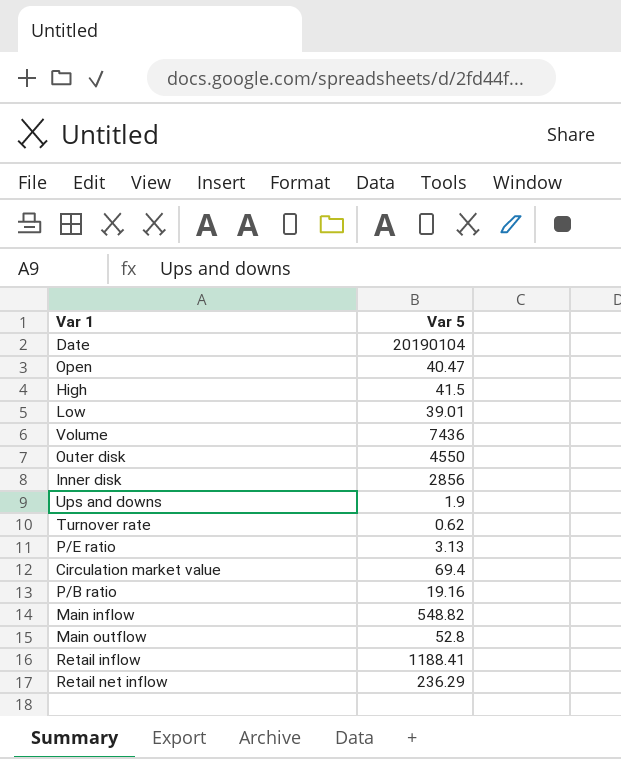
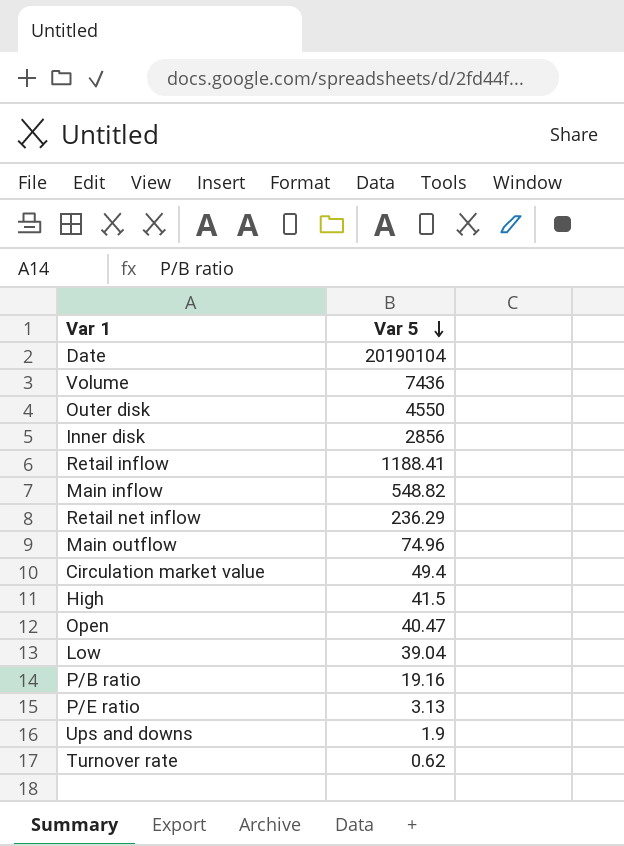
row order: none -> Var 5 descending
Main outflow | Var 5: 52.8 -> 74.96
Circulation market value | Var 5: 69.4 -> 49.4
Low | Var 5: 39.01 -> 39.04

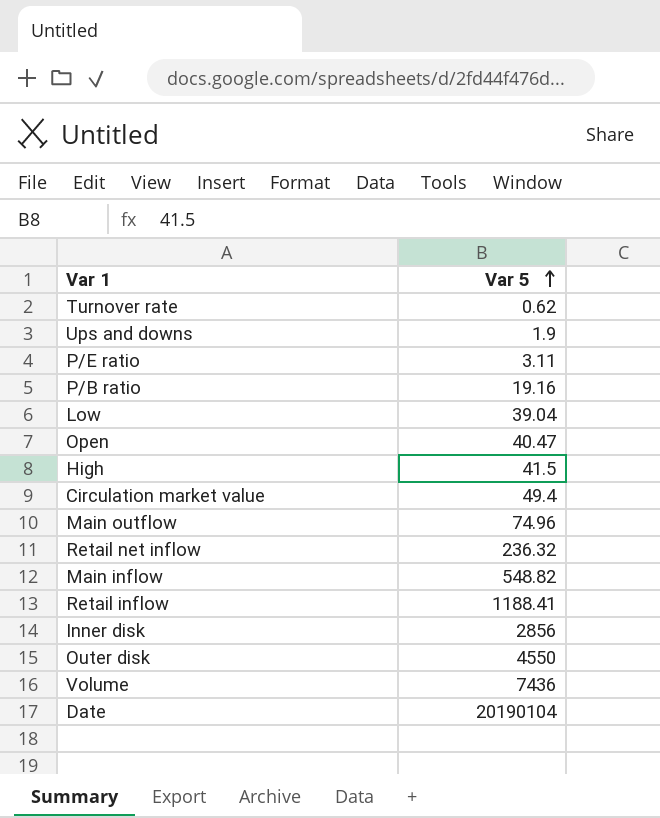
row order: Var 5 descending -> Var 5 ascending
P/E ratio | Var 5: 3.13 -> 3.11
Retail net inflow | Var 5: 236.29 -> 236.32

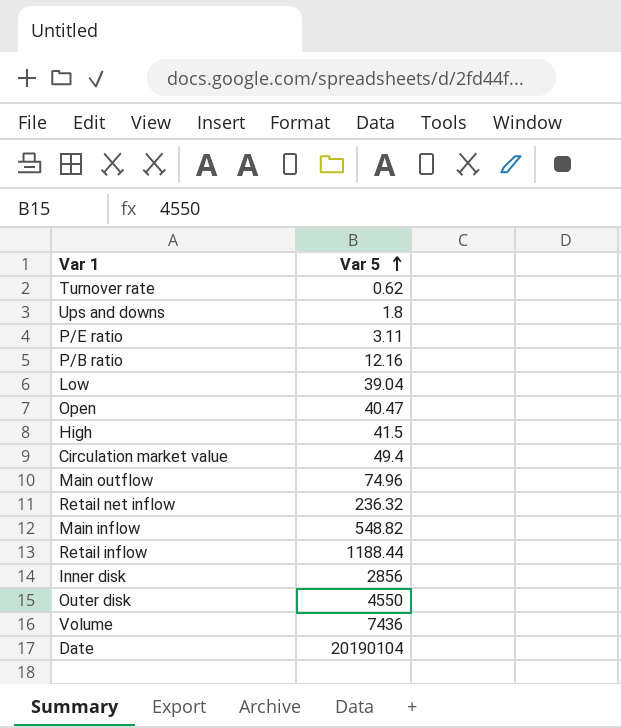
Ups and downs | Var 5: 1.9 -> 1.8
P/B ratio | Var 5: 19.16 -> 12.16
Retail inflow | Var 5: 1188.41 -> 1188.44

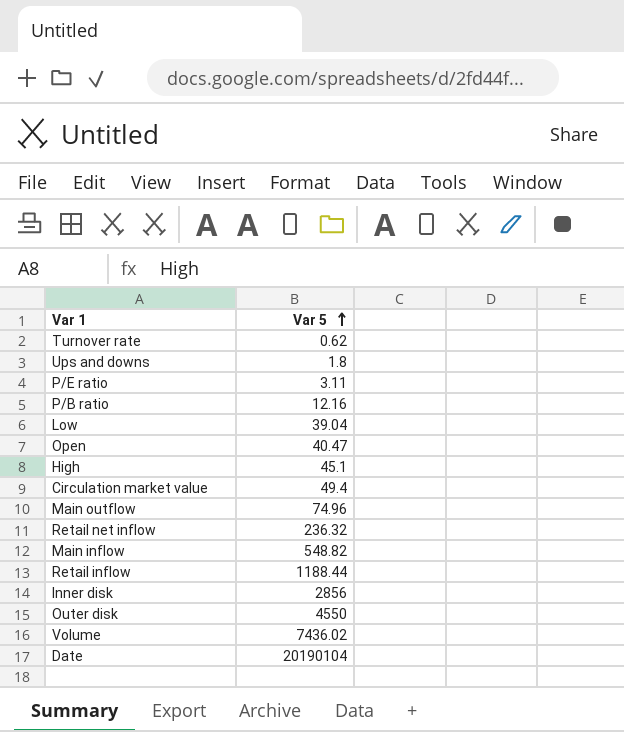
High | Var 5: 41.5 -> 45.1
Volume | Var 5: 7436 -> 7436.02

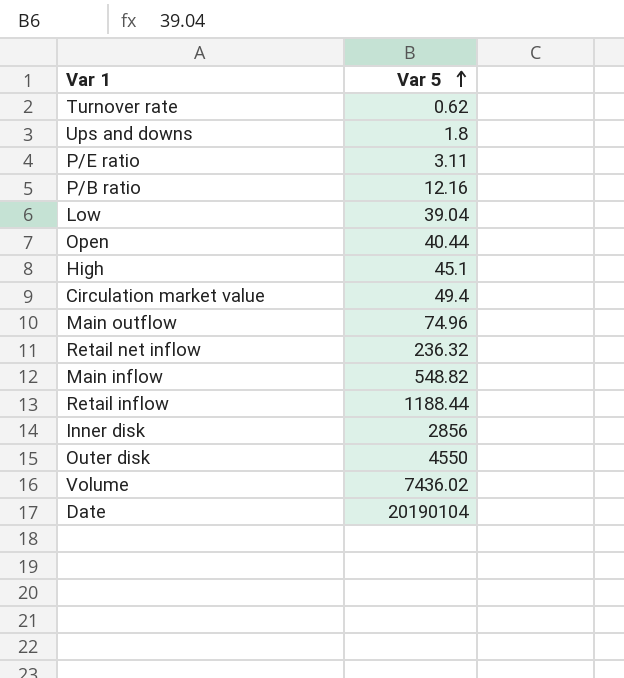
Open | Var 5: 40.47 -> 40.44

